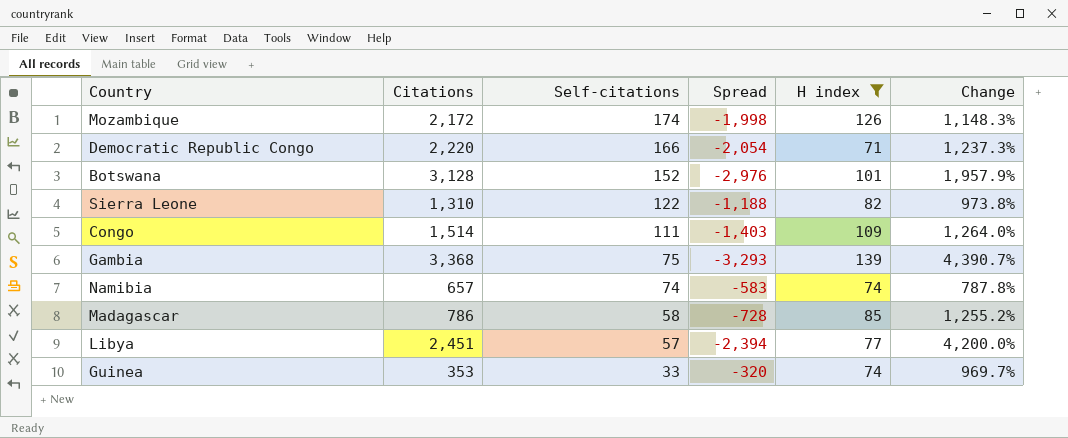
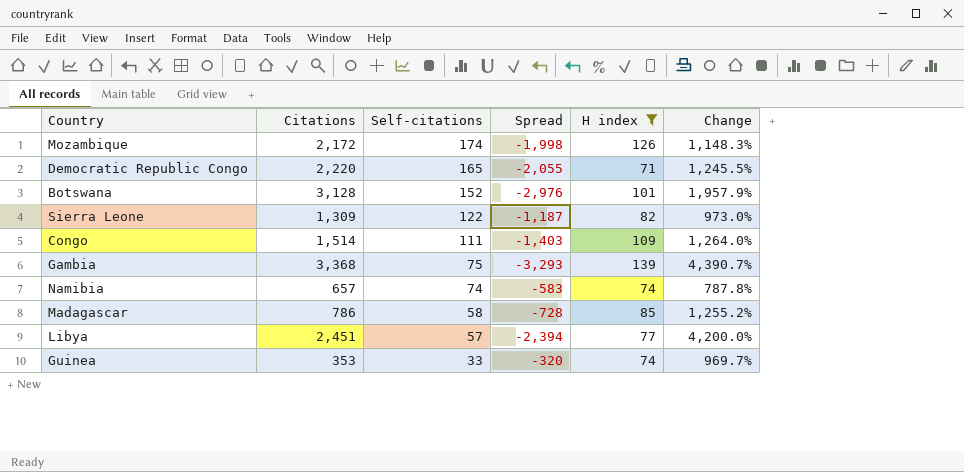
Democratic Republic Congo | Self-citations: 166 -> 165
Democratic Republic Congo | Spread: -2,054 -> -2,055
Democratic Republic Congo | Change: 1,237.3% -> 1,245.5%
Sierra Leone | Citations: 1,310 -> 1,309
Sierra Leone | Spread: -1,188 -> -1,187
Sierra Leone | Change: 973.8% -> 973.0%

